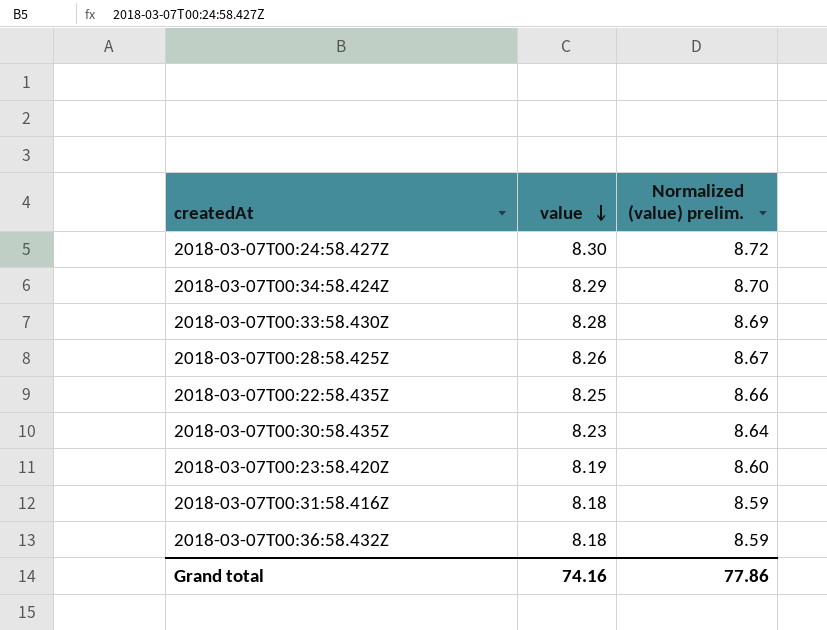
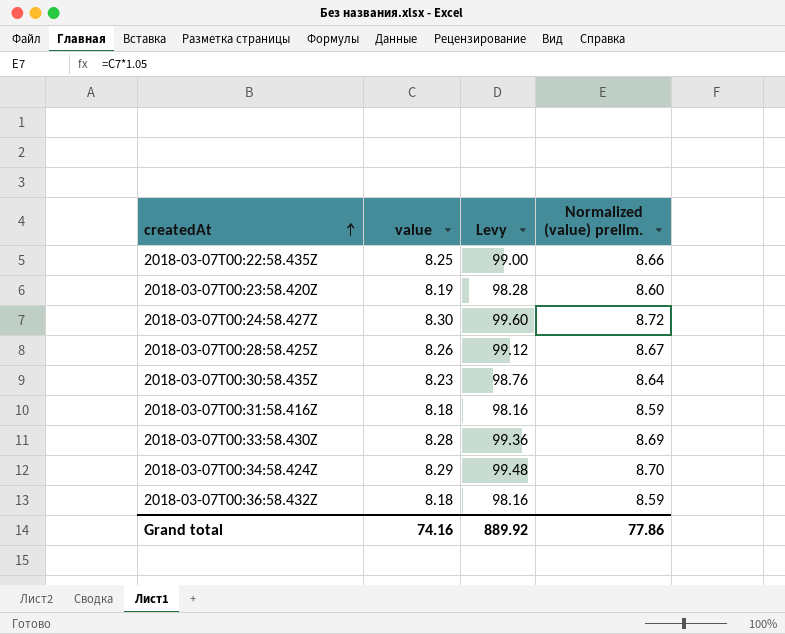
row order: value descending -> createdAt ascending
column Levy | formula: none -> [value] * 12

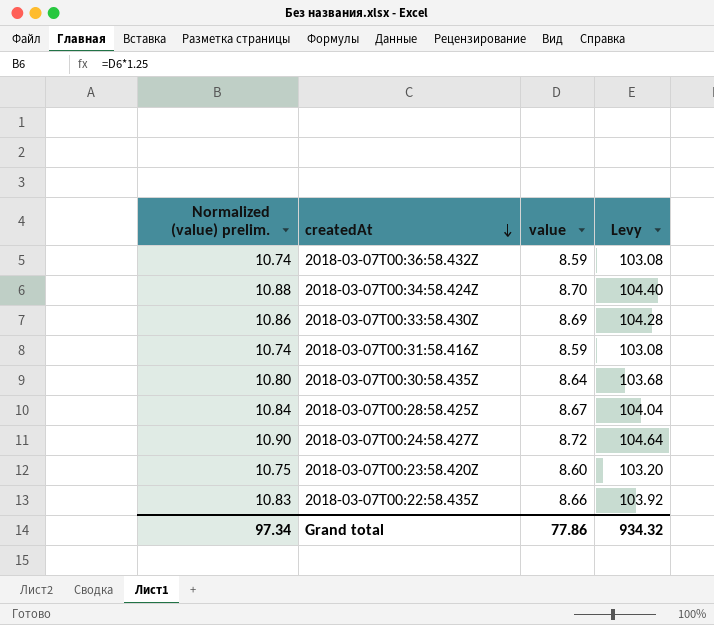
row order: createdAt ascending -> createdAt descending
column Normalized (value) prelim. | formula: [value] * 1.05 -> [value] * 1.25
column Normalized (value) prelim. | position: 4 -> 1
2018-03-07T00:36:58.432Z | value: 8.18 -> 8.59
2018-03-07T00:36:58.432Z | Levy: 98.16 -> 103.08
2018-03-07T00:34:58.424Z | value: 8.29 -> 8.70
2018-03-07T00:34:58.424Z | Levy: 99.48 -> 104.40
2018-03-07T00:33:58.430Z | value: 8.28 -> 8.69
2018-03-07T00:33:58.430Z | Levy: 99.36 -> 104.28
2018-03-07T00:31:58.416Z | value: 8.18 -> 8.59
2018-03-07T00:31:58.416Z | Levy: 98.16 -> 103.08
2018-03-07T00:30:58.435Z | value: 8.23 -> 8.64
2018-03-07T00:30:58.435Z | Levy: 98.76 -> 103.68
2018-03-07T00:28:58.425Z | value: 8.26 -> 8.67
2018-03-07T00:28:58.425Z | Levy: 99.12 -> 104.04
2018-03-07T00:24:58.427Z | value: 8.30 -> 8.72
2018-03-07T00:24:58.427Z | Levy: 99.60 -> 104.64
2018-03-07T00:23:58.420Z | value: 8.19 -> 8.60
2018-03-07T00:23:58.420Z | Levy: 98.28 -> 103.20
2018-03-07T00:22:58.435Z | value: 8.25 -> 8.66
2018-03-07T00:22:58.435Z | Levy: 99.00 -> 103.92
Grand total | Normalized (value) prelim.: 77.86 -> 97.34
Grand total | value: 74.16 -> 77.86
Grand total | Levy: 889.92 -> 934.32

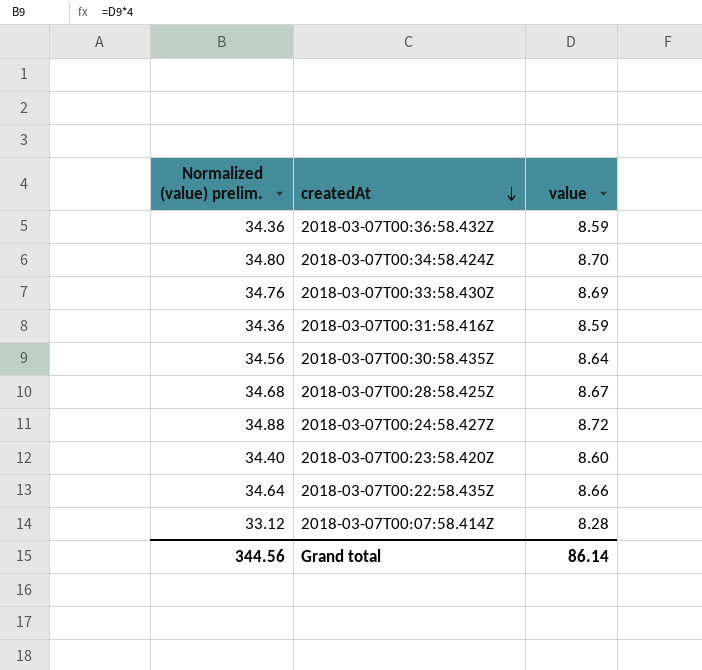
column Levy | formula: [value] * 12 -> none
column Normalized (value) prelim. | formula: [value] * 1.25 -> [value] * 4
row 2018-03-07T00:07:58.414Z: none -> 33.12 | 8.28
Grand total | Normalized (value) prelim.: 97.34 -> 344.56
Grand total | value: 77.86 -> 86.14

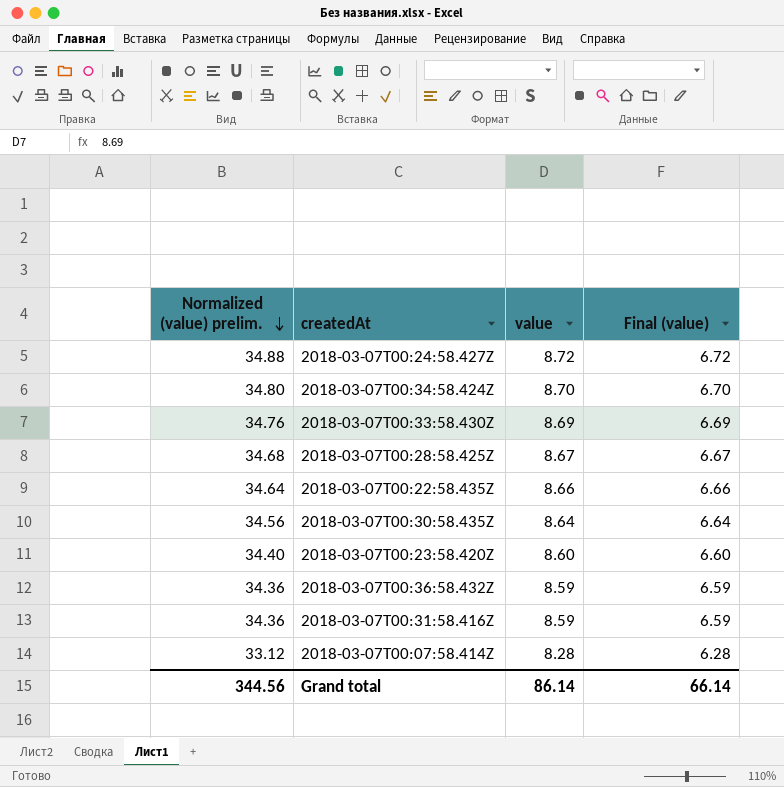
row order: createdAt descending -> Normalized (value) prelim. descending
column Final (value) | formula: none -> [value] - 2

